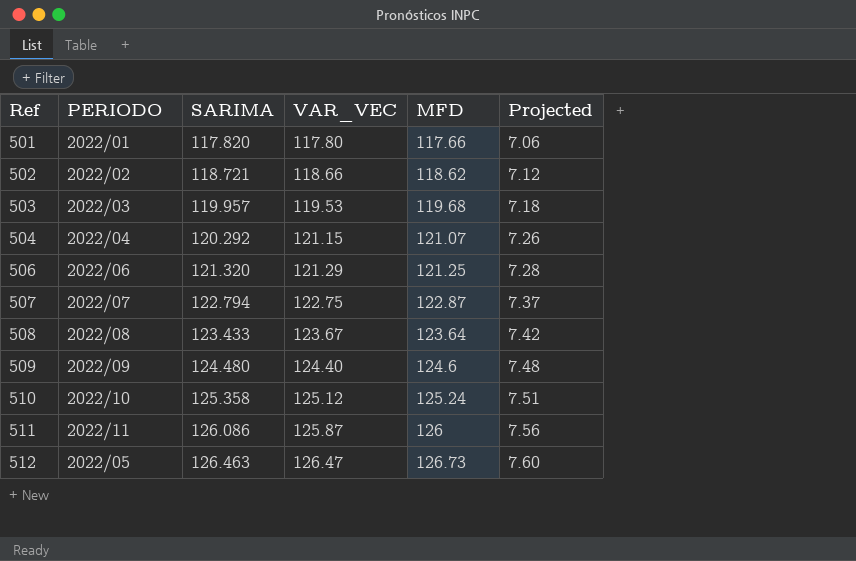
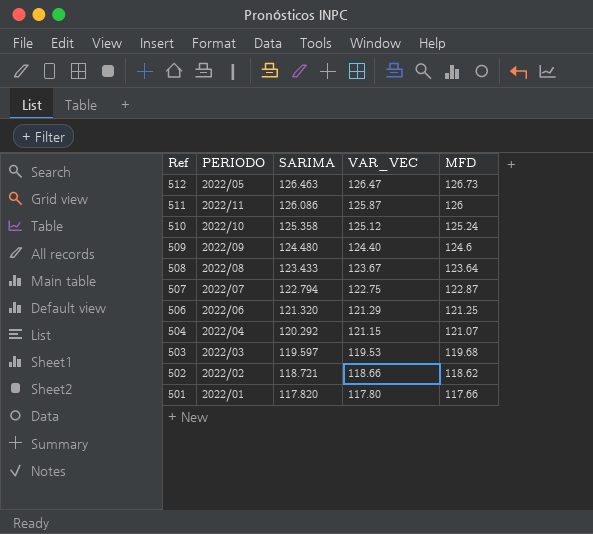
row order: Ref ascending -> Ref descending
column Projected | formula: [MFD] * 0.06 -> none
503 | SARIMA: 119.957 -> 119.597

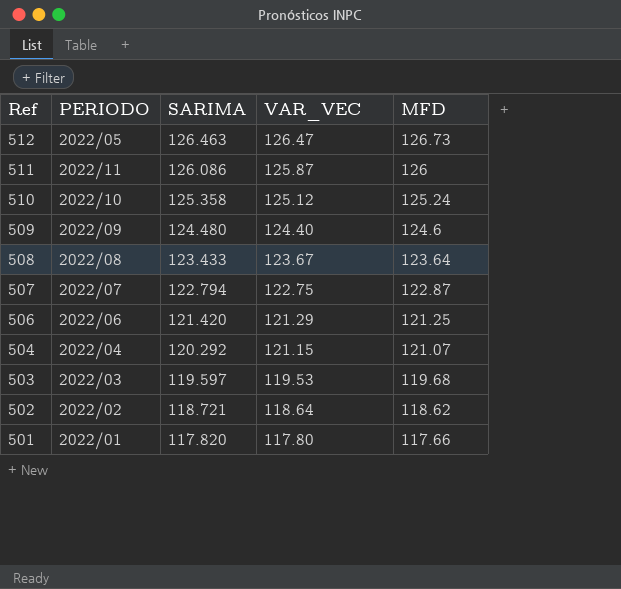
506 | SARIMA: 121.320 -> 121.420
502 | VAR_VEC: 118.66 -> 118.64

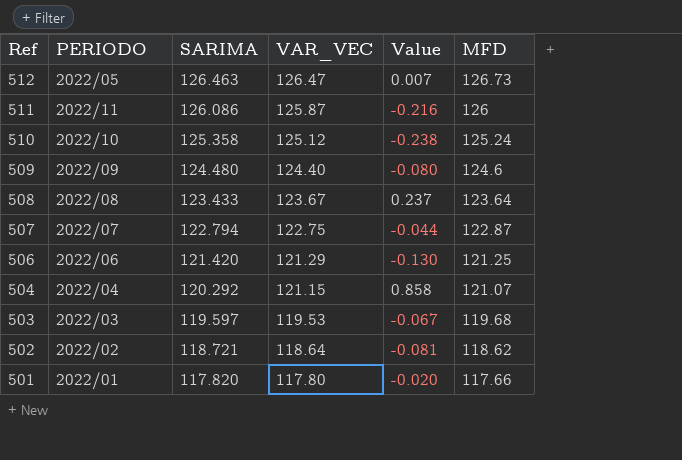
column Value | formula: none -> [VAR_VEC] - [SARIMA]

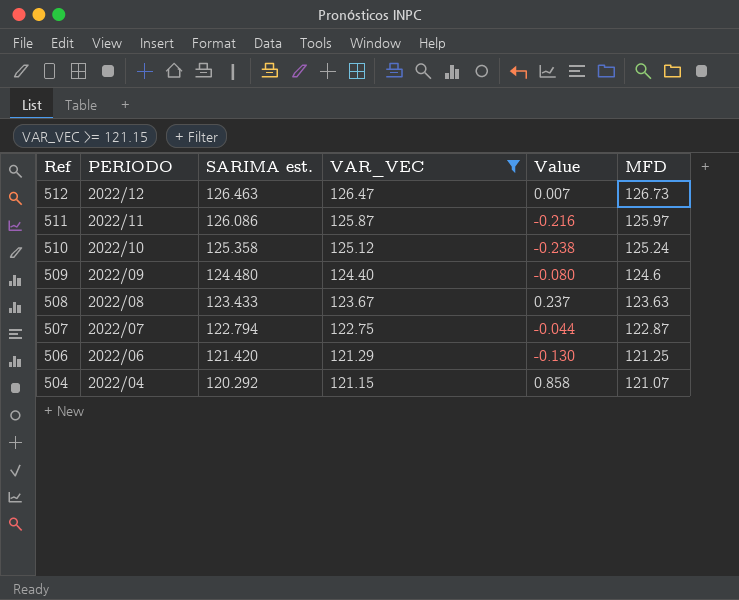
filter: none -> VAR_VEC >= 121.15
column name: SARIMA -> SARIMA est.
512 | PERIODO: 2022/05 -> 2022/12
511 | MFD: 126 -> 125.97
508 | MFD: 123.64 -> 123.63

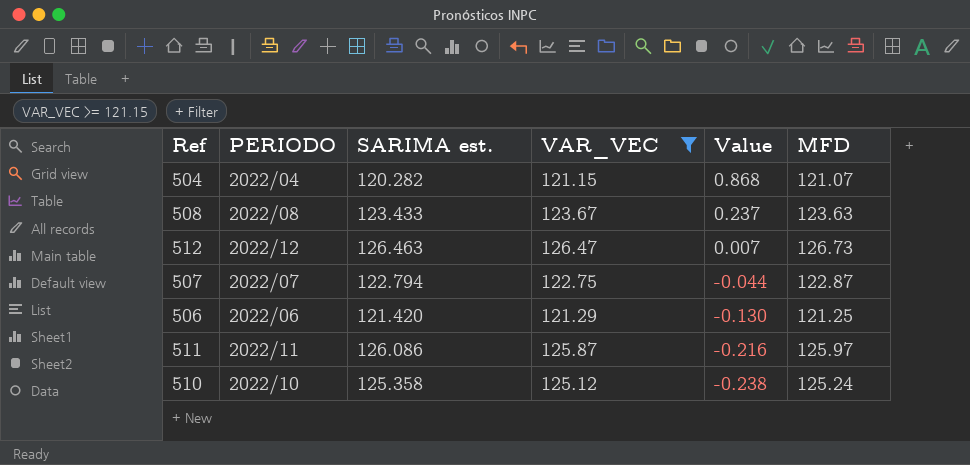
row order: Ref descending -> Value descending
row 509: 2022/09 | 124.480 | 124.40 | -0.080 | 124.6 -> none
504 | SARIMA est.: 120.292 -> 120.282
504 | Value: 0.858 -> 0.868

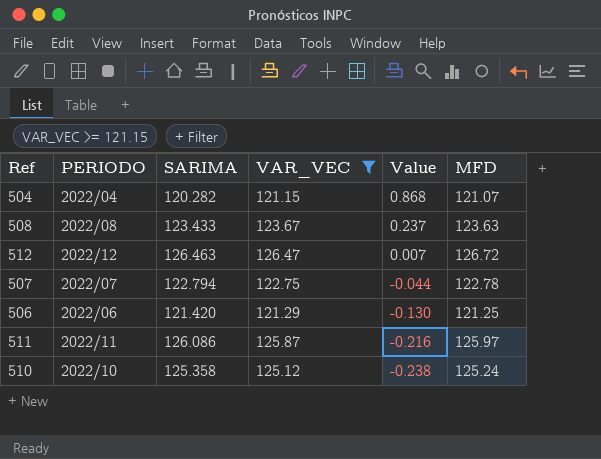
column name: SARIMA est. -> SARIMA
512 | MFD: 126.73 -> 126.72
507 | MFD: 122.87 -> 122.78

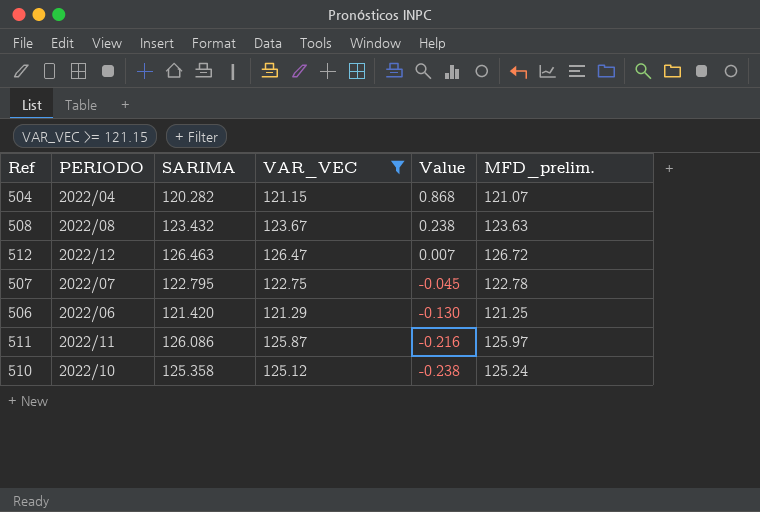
column name: MFD -> MFD_prelim.
508 | SARIMA: 123.433 -> 123.432
508 | Value: 0.237 -> 0.238
507 | SARIMA: 122.794 -> 122.795
507 | Value: -0.044 -> -0.045

